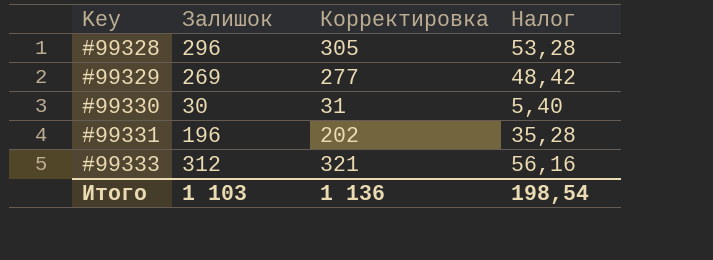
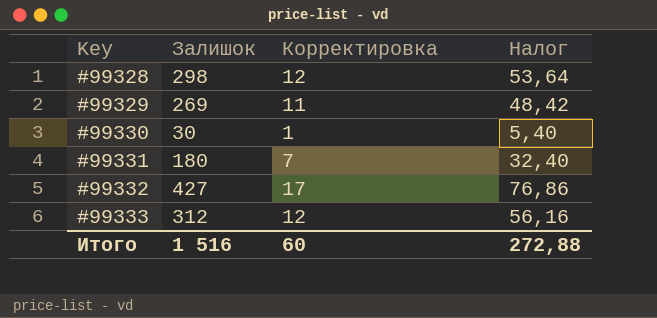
column Корректировка | formula: [Залишок] * 1,03 -> [Залишок] * 0,04
#99328 | Залишок: 296 -> 298
#99328 | Налог: 53,28 -> 53,64
#99331 | Залишок: 196 -> 180
#99331 | Налог: 35,28 -> 32,40
row #99332: none -> 427 | 17 | 76,86
Итого | Залишок: 1 103 -> 1 516
Итого | Корректировка: 1 136 -> 60
Итого | Налог: 198,54 -> 272,88

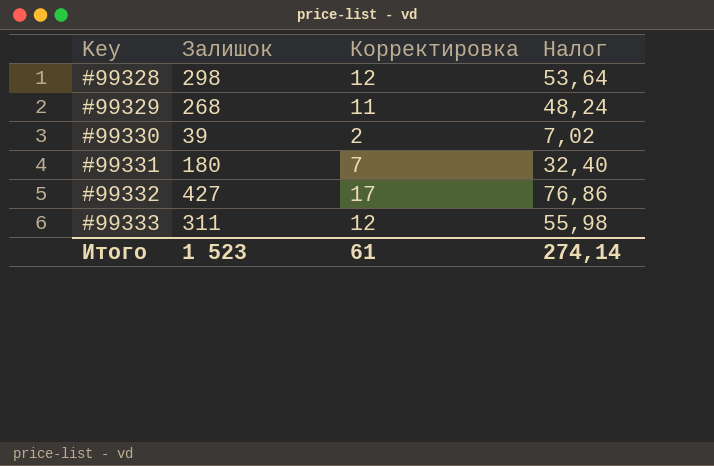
#99329 | Залишок: 269 -> 268
#99329 | Налог: 48,42 -> 48,24
#99330 | Залишок: 30 -> 39
#99330 | Корректировка: 1 -> 2
#99330 | Налог: 5,40 -> 7,02
#99333 | Залишок: 312 -> 311
#99333 | Налог: 56,16 -> 55,98
Итого | Залишок: 1 516 -> 1 523
Итого | Корректировка: 60 -> 61
Итого | Налог: 272,88 -> 274,14

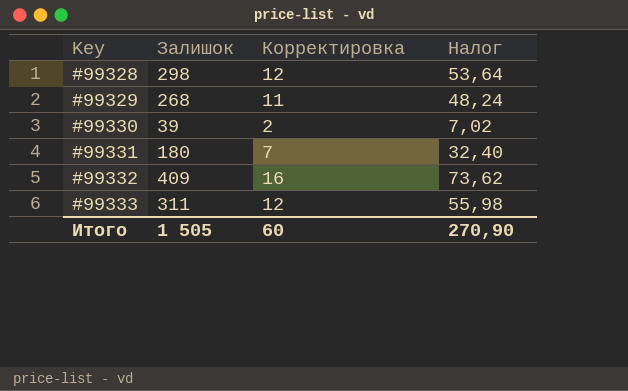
#99332 | Залишок: 427 -> 409
#99332 | Корректировка: 17 -> 16
#99332 | Налог: 76,86 -> 73,62
Итого | Залишок: 1 523 -> 1 505
Итого | Корректировка: 61 -> 60
Итого | Налог: 274,14 -> 270,90

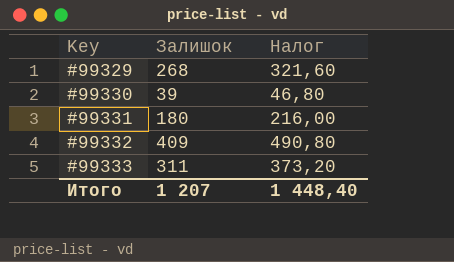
column Корректировка | formula: [Залишок] * 0,04 -> none
column Налог | formula: [Залишок] * 0,18 -> [Залишок] * 1,2
row #99328: 298 | 12 | 53,64 -> none
Итого | Залишок: 1 505 -> 1 207
Итого | Налог: 270,90 -> 1 448,40

